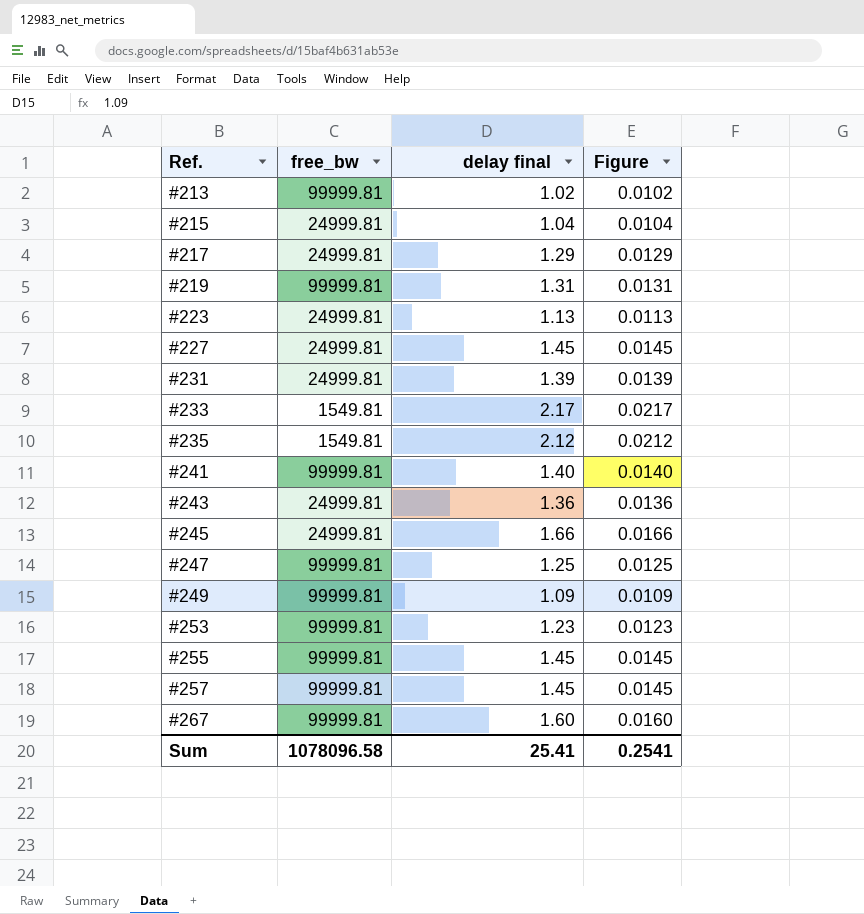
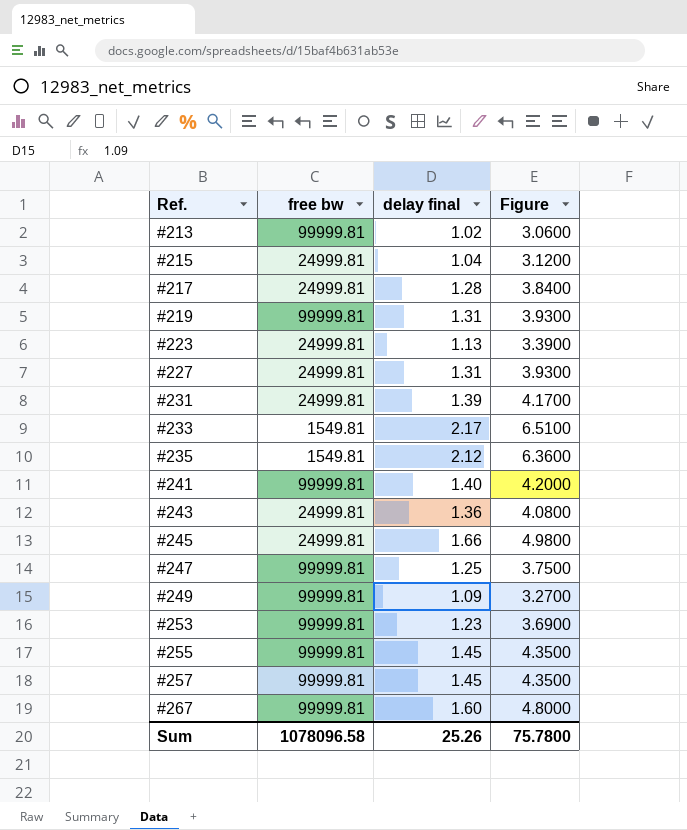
column name: free_bw -> free bw
column Figure | formula: [delay final] * 0.01 -> [delay final] * 3
#217 | delay final: 1.29 -> 1.28
#227 | delay final: 1.45 -> 1.31
Sum | delay final: 25.41 -> 25.26
Sum | Figure: 0.2541 -> 75.7800

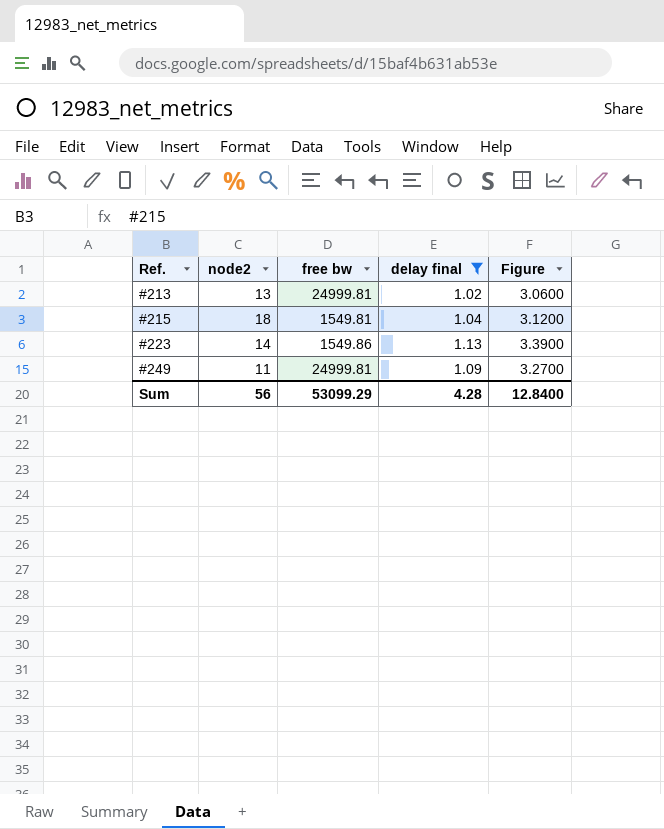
filter: none -> delay final <= 1.13
column node2 | position: none -> 2
#213 | free bw: 99999.81 -> 24999.81
#215 | free bw: 24999.81 -> 1549.81
#223 | free bw: 24999.81 -> 1549.86
#249 | free bw: 99999.81 -> 24999.81
Sum | free bw: 1078096.58 -> 53099.29
Sum | delay final: 25.26 -> 4.28
Sum | Figure: 75.7800 -> 12.8400

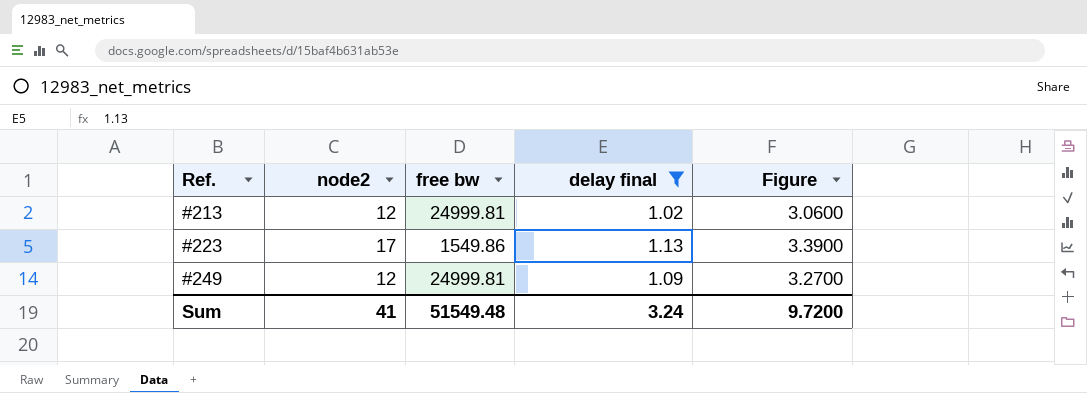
row #215: 18 | 1549.81 | 1.04 | 3.1200 -> none
#213 | node2: 13 -> 12
#223 | node2: 14 -> 17
#249 | node2: 11 -> 12
Sum | node2: 56 -> 41
Sum | free bw: 53099.29 -> 51549.48
Sum | delay final: 4.28 -> 3.24
Sum | Figure: 12.8400 -> 9.7200

